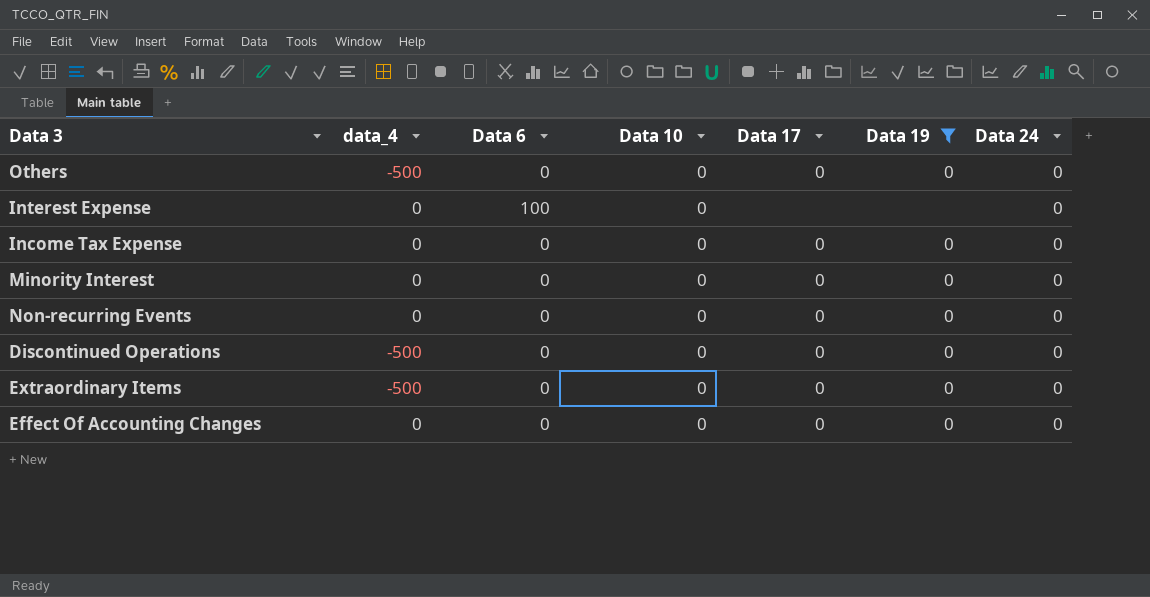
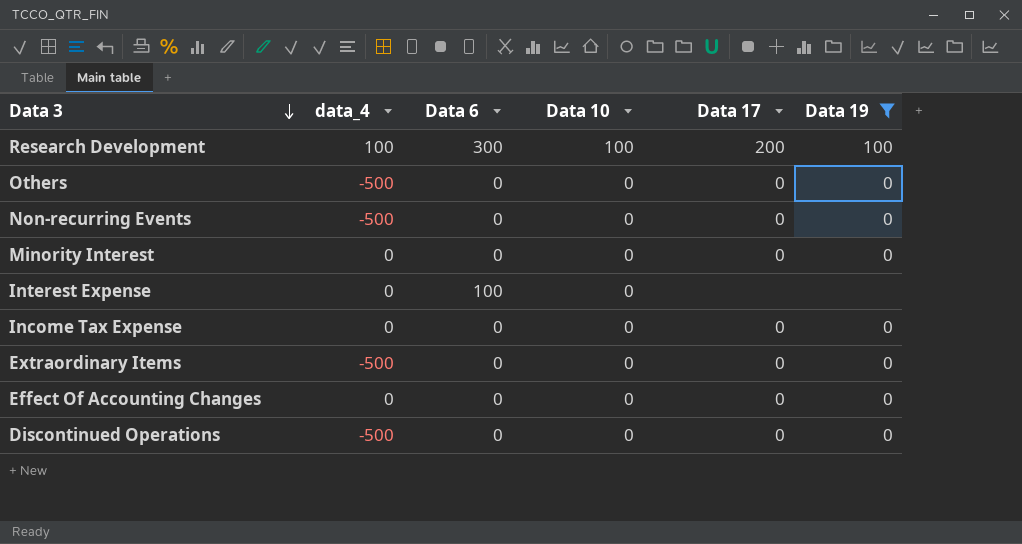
row order: none -> Data 3 descending
column Data 24 | position: 7 -> none
row Research Development: none -> 100 | 300 | 100 | 200 | 100
Non-recurring Events | data_4: 0 -> -500

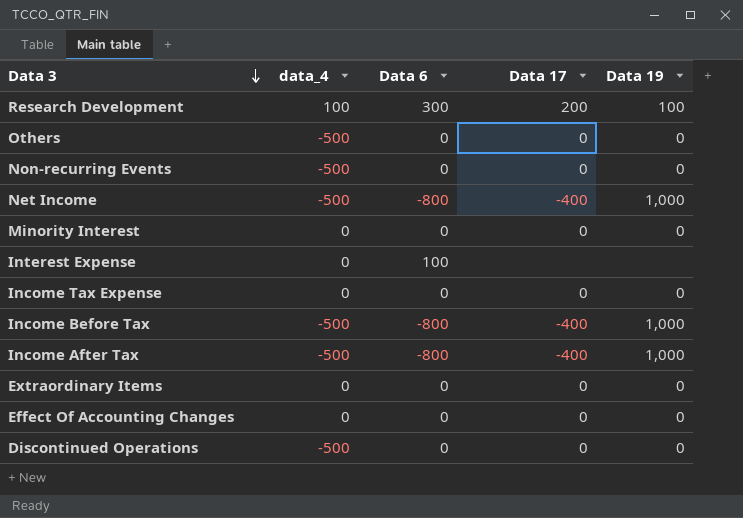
filter: Data 19 != 1,000 -> none
column Data 10 | position: 4 -> none
Extraordinary Items | data_4: -500 -> 0

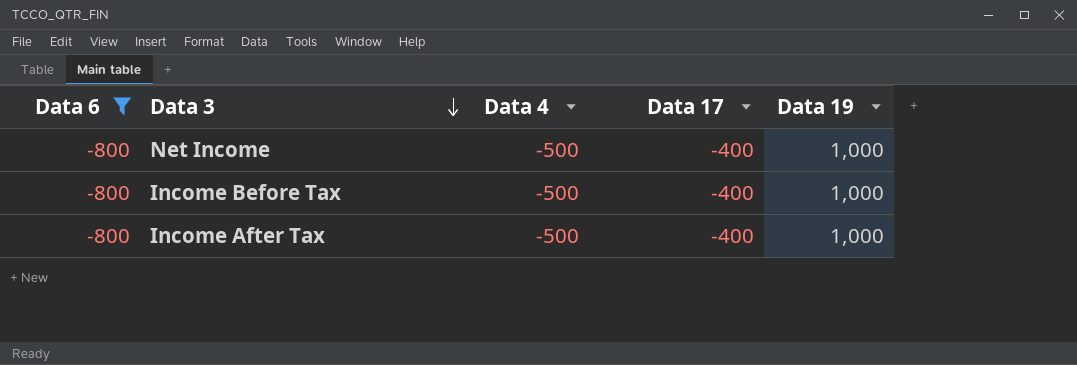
filter: none -> Data 6 = -800
column Data 6 | position: 3 -> 1
column name: data_4 -> Data 4

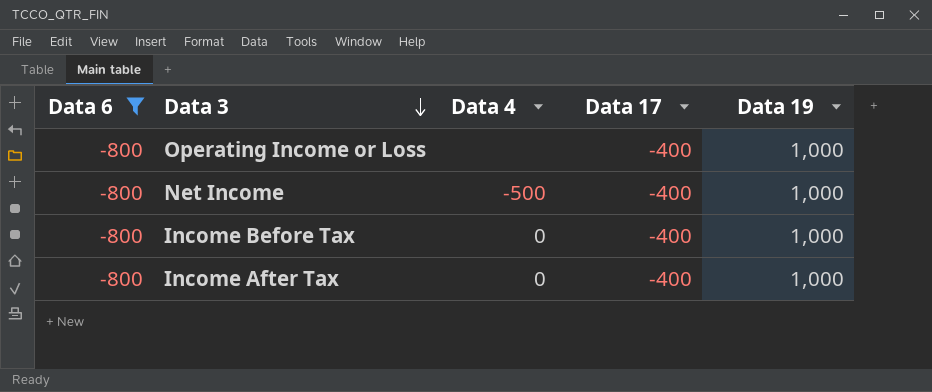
row Operating Income or Loss: none -> -800 | none | -400 | 1,000
Income Before Tax | Data 4: -500 -> 0
Income After Tax | Data 4: -500 -> 0

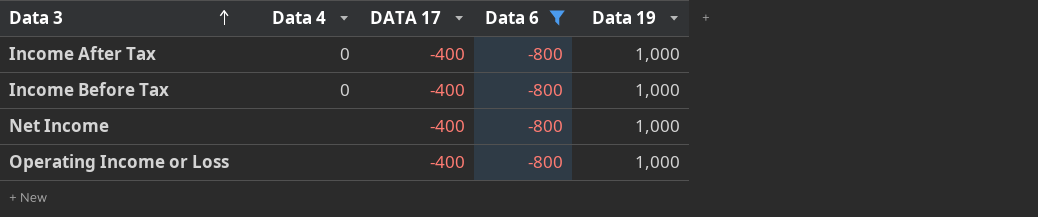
row order: Data 3 descending -> Data 3 ascending
column name: Data 17 -> DATA 17
column Data 6 | position: 1 -> 4
Net Income | Data 4: -500 -> none

